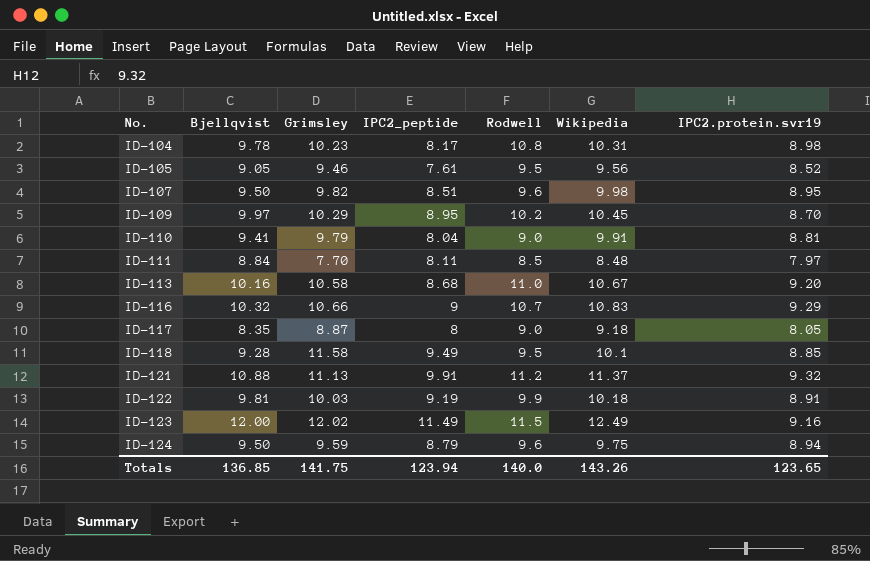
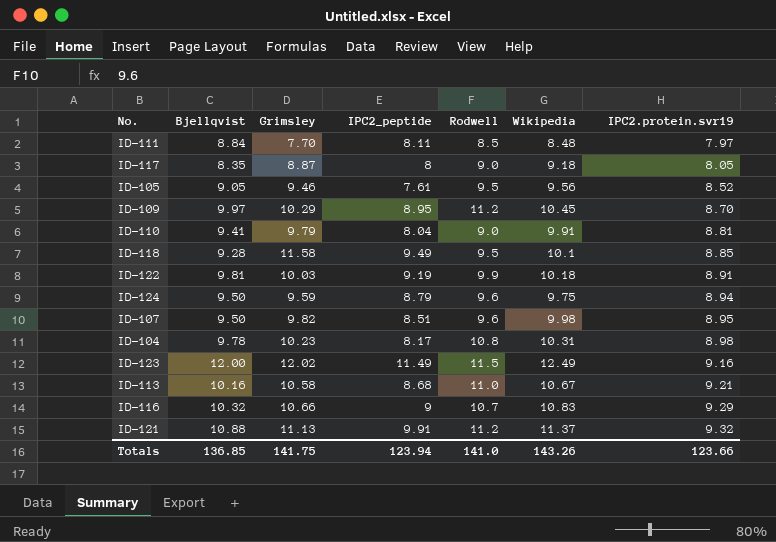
row order: No. ascending -> IPC2.protein.svr19 ascending
ID-109 | Rodwell: 10.2 -> 11.2
ID-113 | IPC2.protein.svr19: 9.20 -> 9.21
Totals | Rodwell: 140.0 -> 141.0
Totals | IPC2.protein.svr19: 123.65 -> 123.66

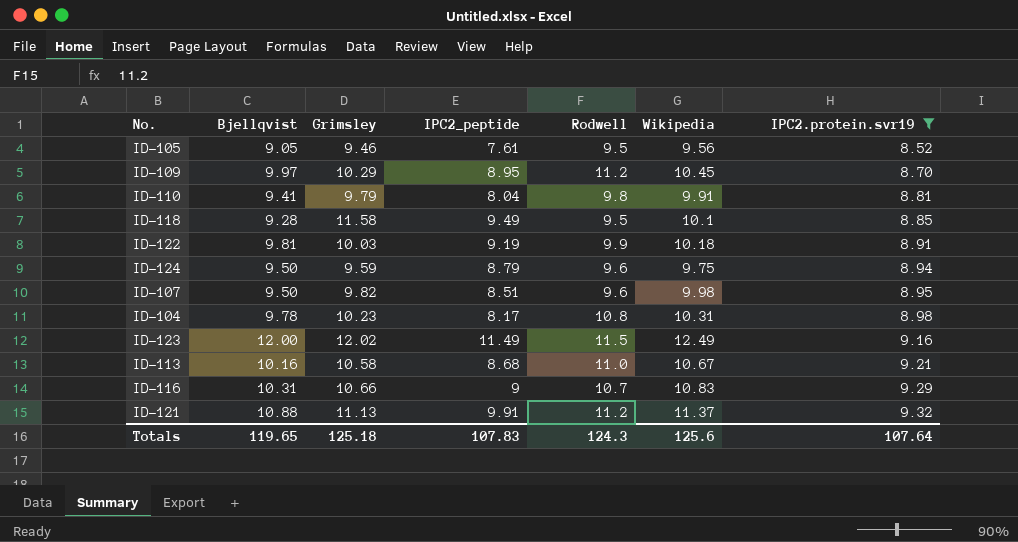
filter: none -> IPC2.protein.svr19 >= 8.52
ID-110 | Rodwell: 9.0 -> 9.8
ID-116 | Bjellqvist: 10.32 -> 10.31
Totals | Bjellqvist: 136.85 -> 119.65
Totals | Grimsley: 141.75 -> 125.18
Totals | IPC2_peptide: 123.94 -> 107.83
Totals | Rodwell: 141.0 -> 124.3
Totals | Wikipedia: 143.26 -> 125.6
Totals | IPC2.protein.svr19: 123.66 -> 107.64

